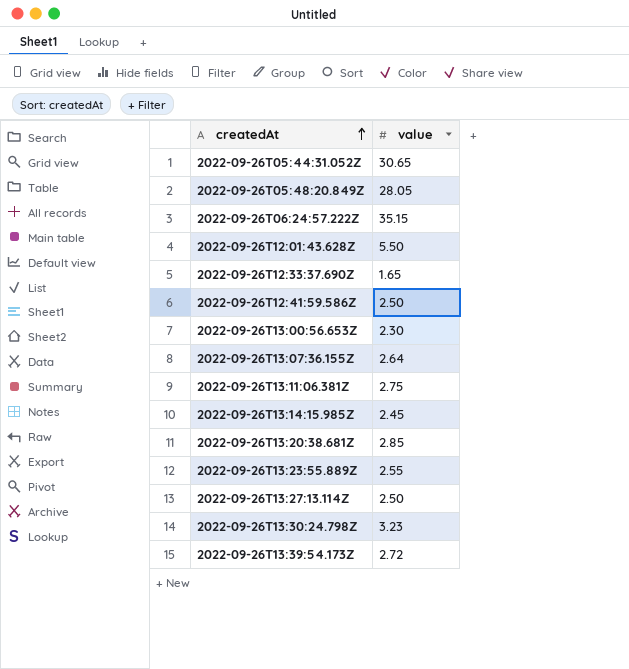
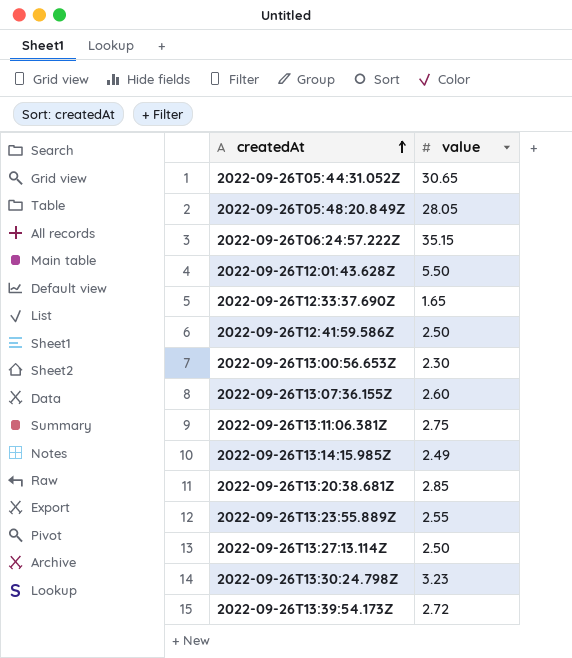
2022-09-26T13:07:36.155Z | value: 2.64 -> 2.60
2022-09-26T13:14:15.985Z | value: 2.45 -> 2.49

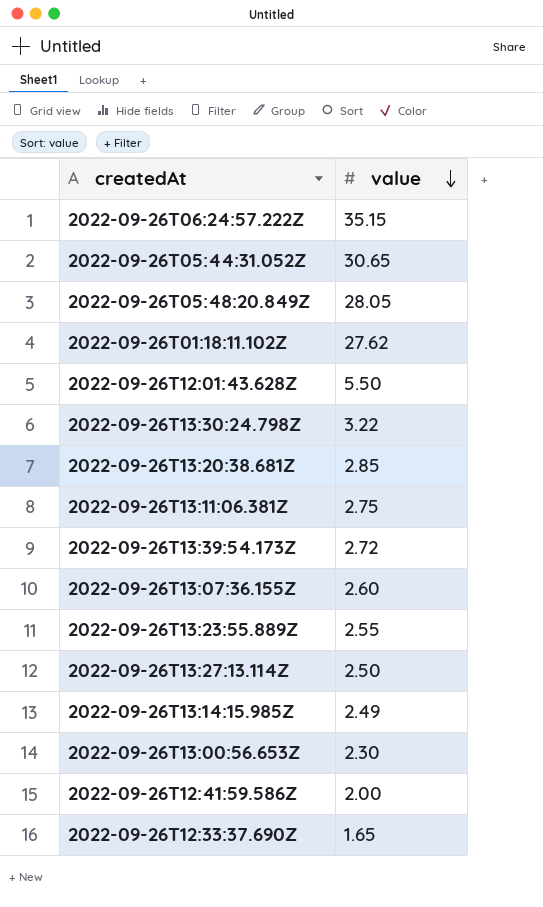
row order: createdAt ascending -> value descending
row 2022-09-26T01:18:11.102Z: none -> 27.62
2022-09-26T13:30:24.798Z | value: 3.23 -> 3.22
2022-09-26T12:41:59.586Z | value: 2.50 -> 2.00

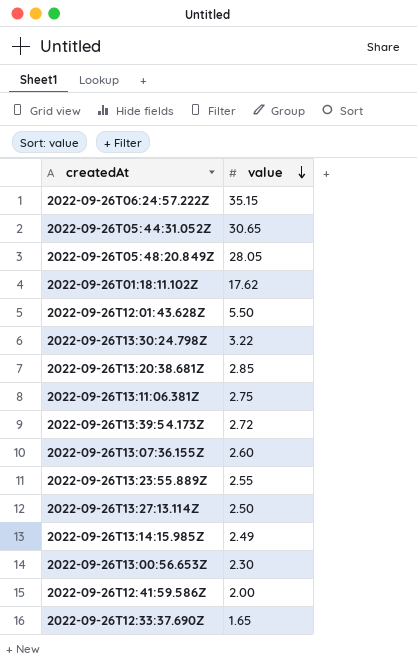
2022-09-26T01:18:11.102Z | value: 27.62 -> 17.62

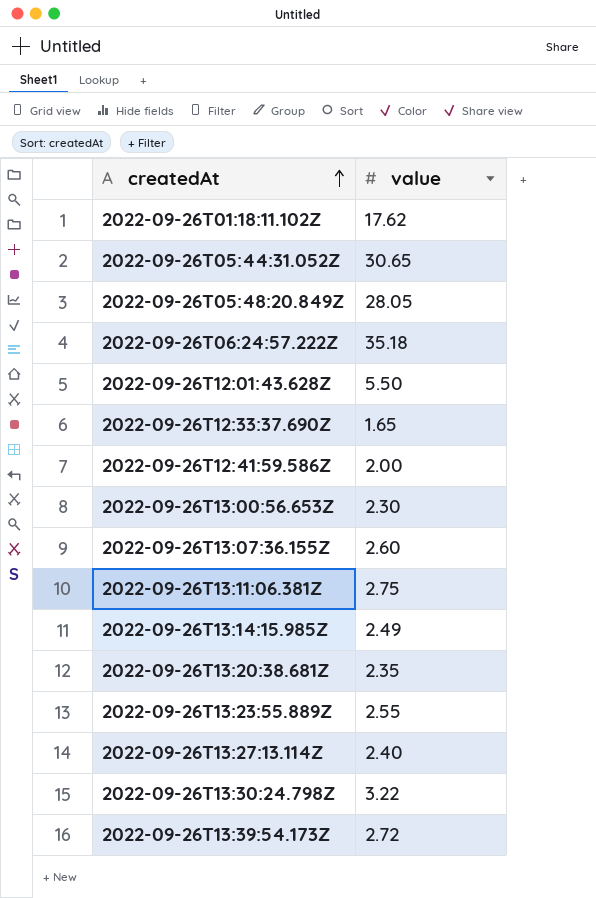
row order: value descending -> createdAt ascending
2022-09-26T06:24:57.222Z | value: 35.15 -> 35.18
2022-09-26T13:20:38.681Z | value: 2.85 -> 2.35
2022-09-26T13:27:13.114Z | value: 2.50 -> 2.40

